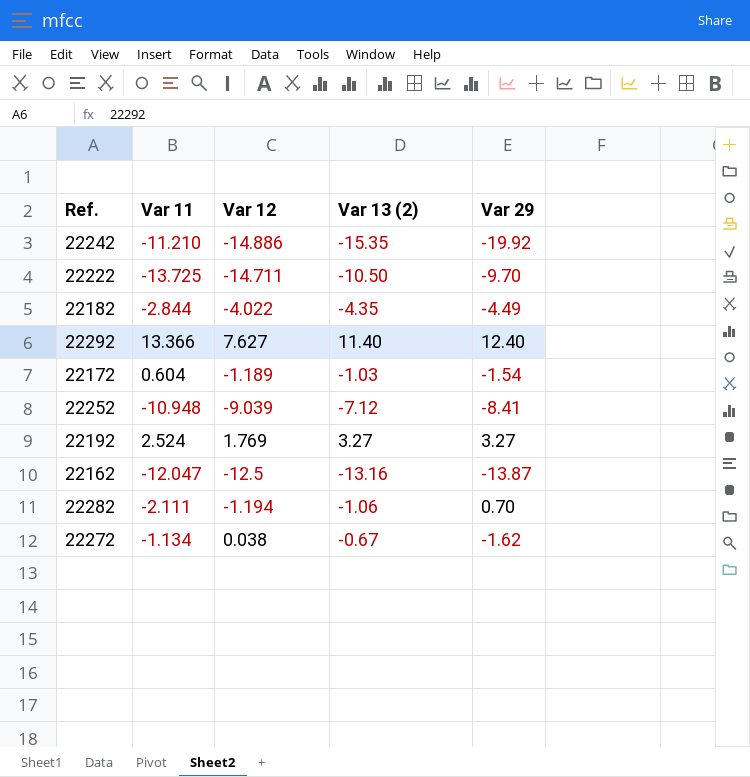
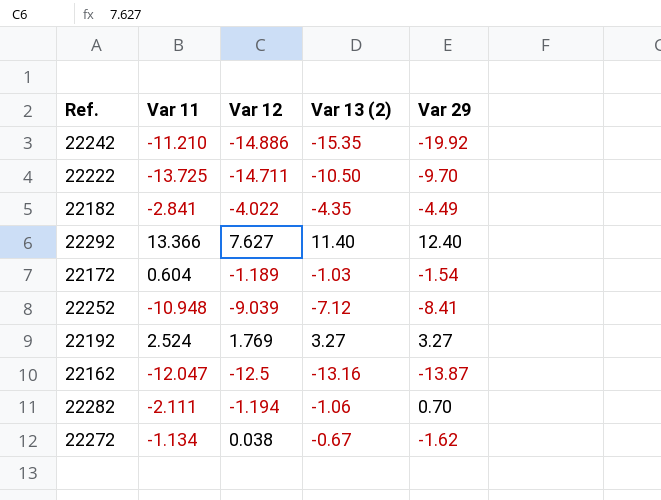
22182 | Var 11: -2.844 -> -2.841

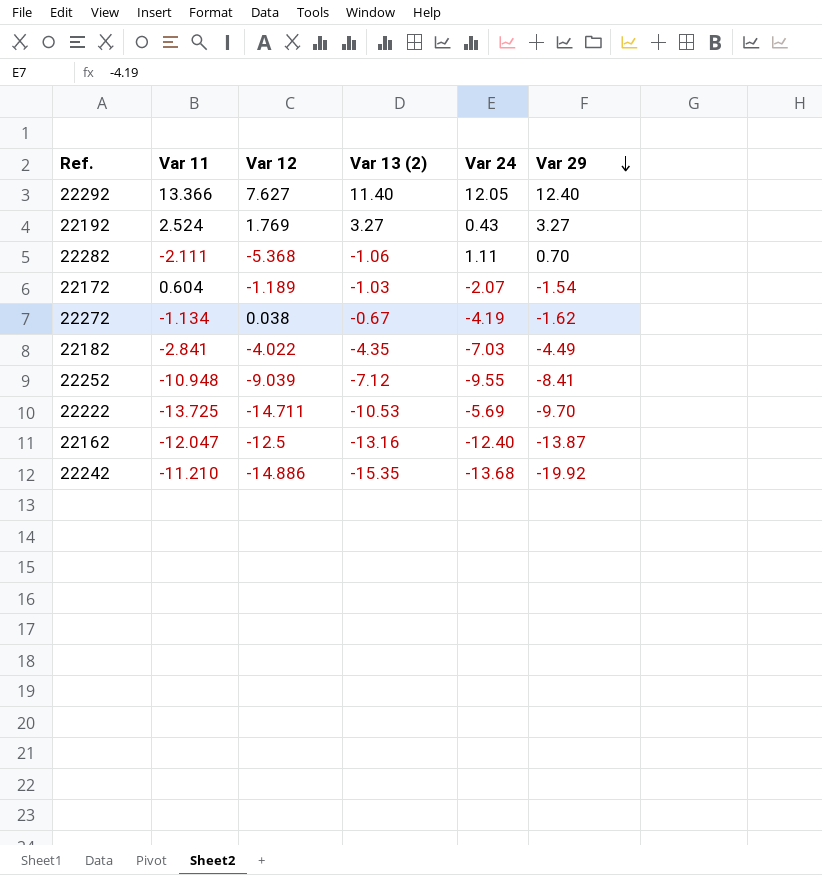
row order: none -> Var 29 descending
column Var 24 | position: none -> 5
22282 | Var 12: -1.194 -> -5.368
22222 | Var 13 (2): -10.50 -> -10.53

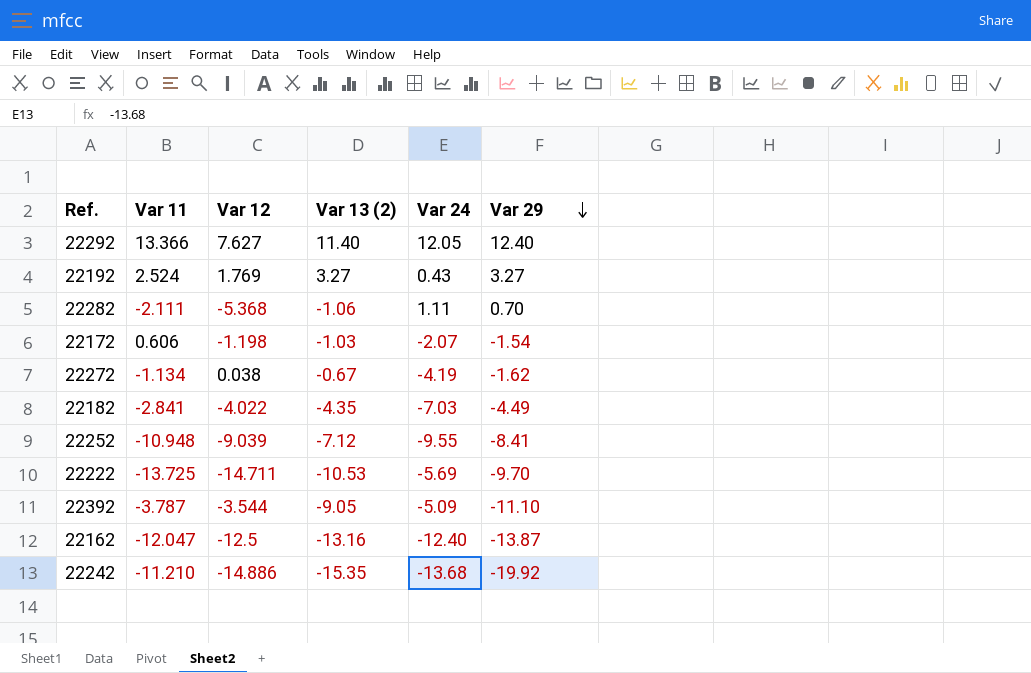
22172 | Var 11: 0.604 -> 0.606
22172 | Var 12: -1.189 -> -1.198
row 22392: none -> -3.787 | -3.544 | -9.05 | -5.09 | -11.10

